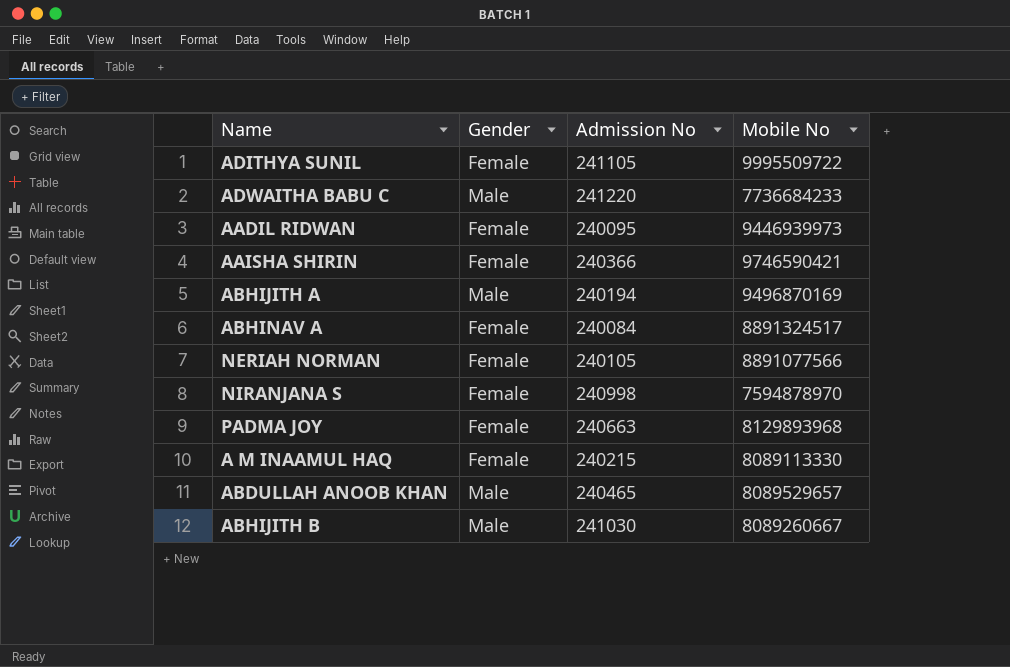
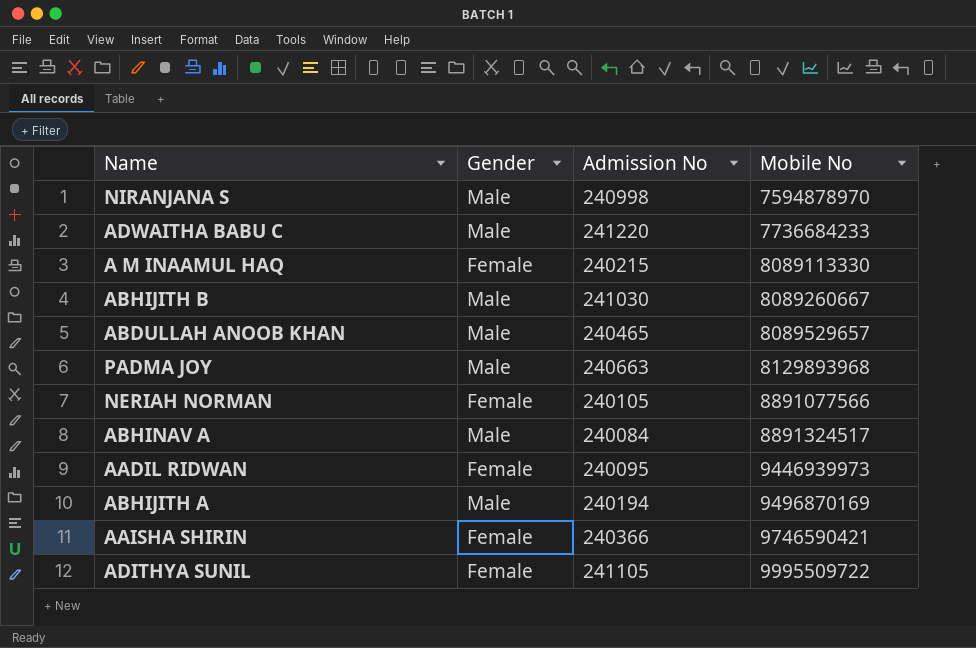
row order: none -> Mobile No ascending
NIRANJANA S | Gender: Female -> Male
PADMA JOY | Gender: Female -> Male
ABHINAV A | Gender: Female -> Male

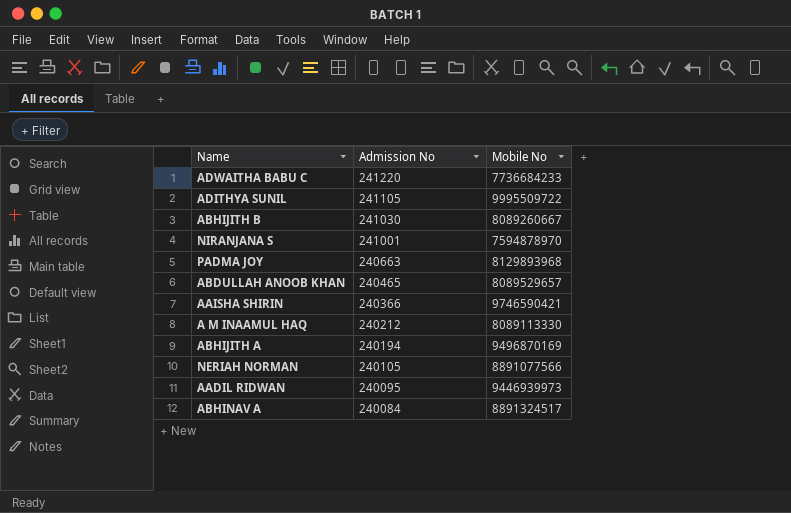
row order: Mobile No ascending -> Admission No descending
column Gender | position: 2 -> none
NIRANJANA S | Admission No: 240998 -> 241001
A M INAAMUL HAQ | Admission No: 240215 -> 240212

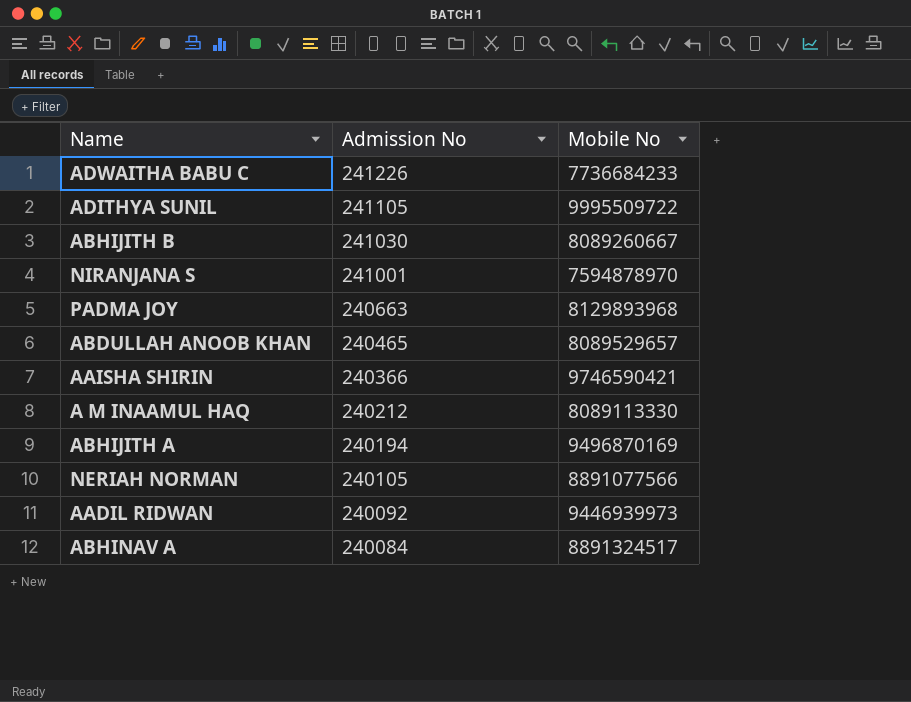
ADWAITHA BABU C | Admission No: 241220 -> 241226
AADIL RIDWAN | Admission No: 240095 -> 240092

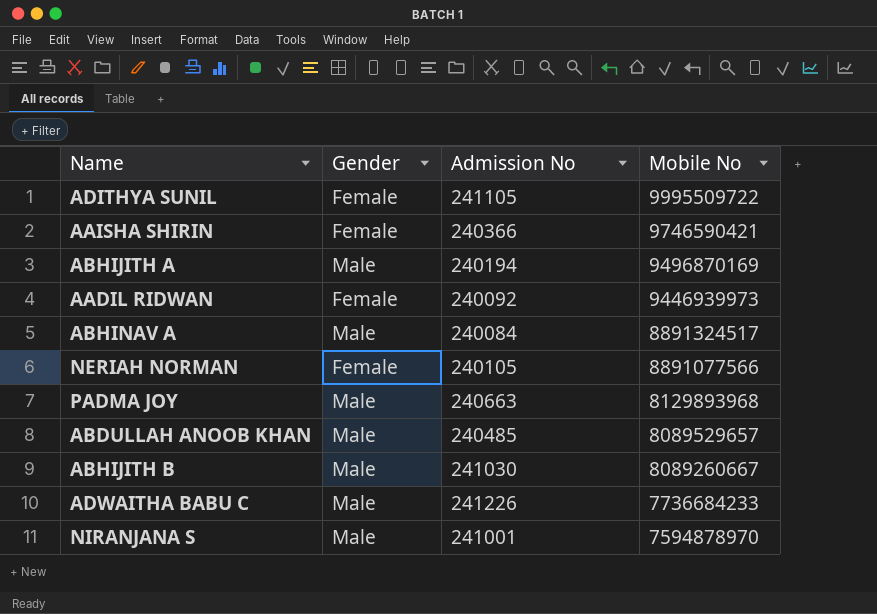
row order: Admission No descending -> Mobile No descending
column Gender | position: none -> 2
row A M INAAMUL HAQ: 240212 | 8089113330 -> none
ABDULLAH ANOOB KHAN | Admission No: 240465 -> 240485

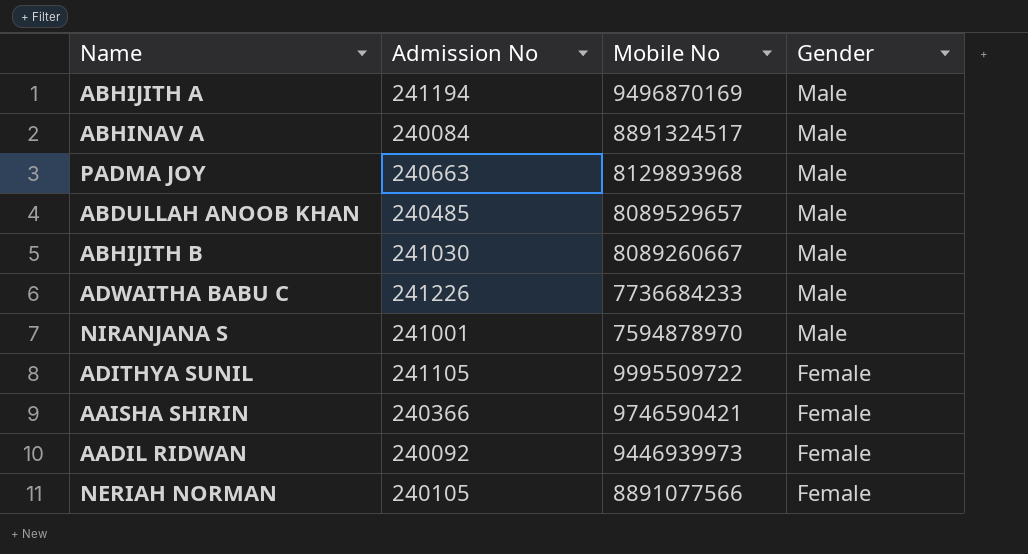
row order: Mobile No descending -> Gender descending
column Gender | position: 2 -> 4
ABHIJITH A | Admission No: 240194 -> 241194

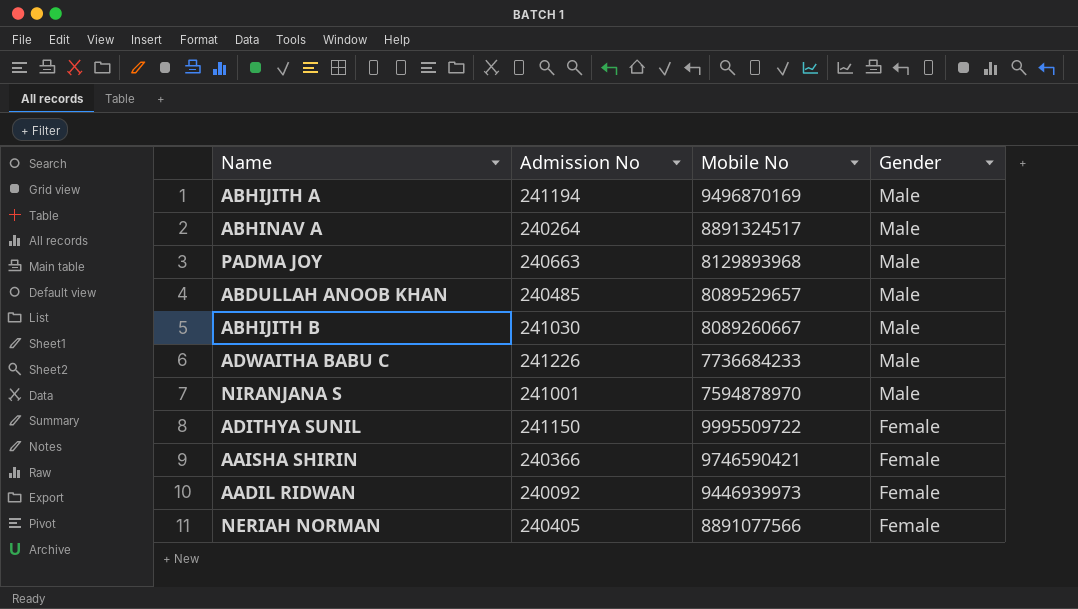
ABHINAV A | Admission No: 240084 -> 240264
ADITHYA SUNIL | Admission No: 241105 -> 241150
NERIAH NORMAN | Admission No: 240105 -> 240405

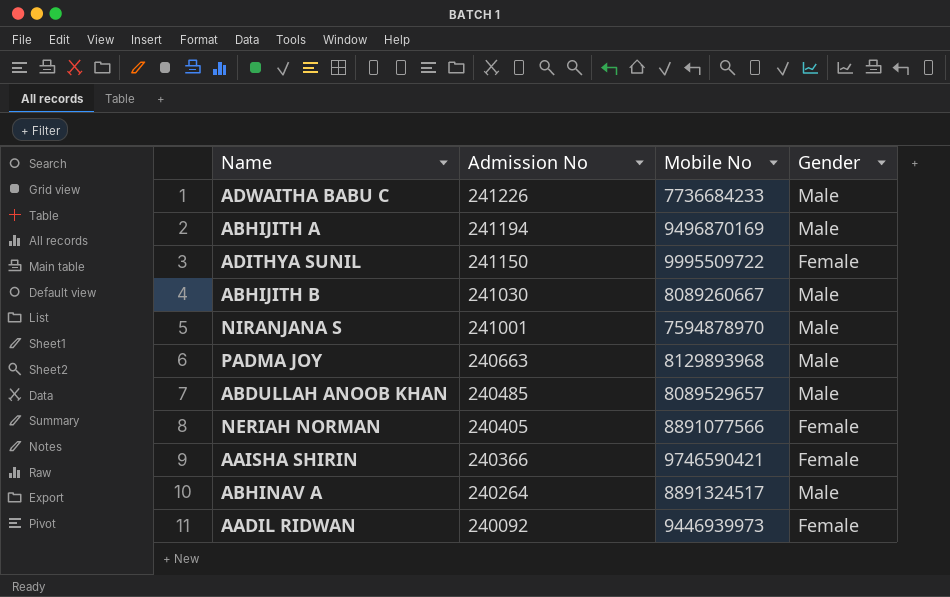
row order: Gender descending -> Admission No descending

